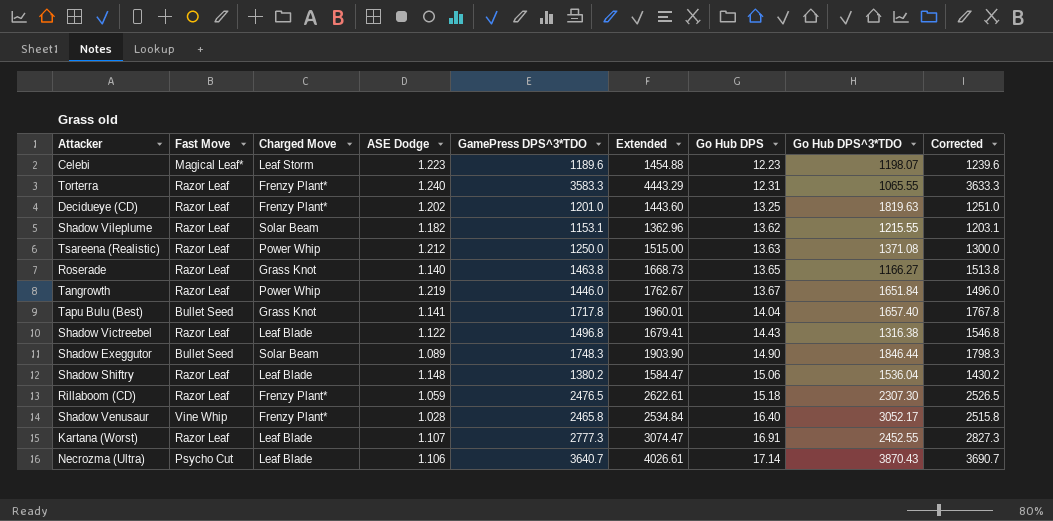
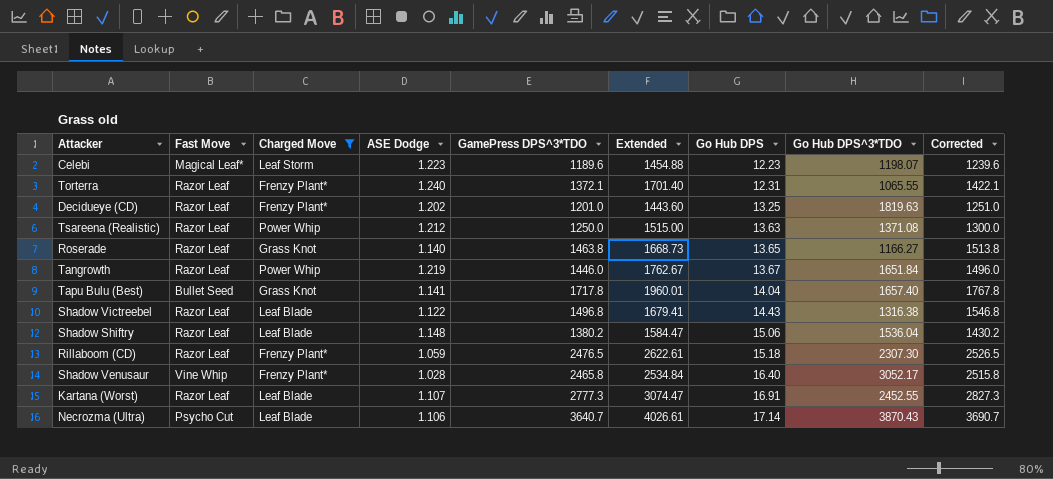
filter: none -> Charged Move != Solar Beam
Torterra | GamePress DPS^3*TDO: 3583.3 -> 1372.1
Torterra | Extended: 4443.29 -> 1701.40
Torterra | Corrected: 3633.3 -> 1422.1

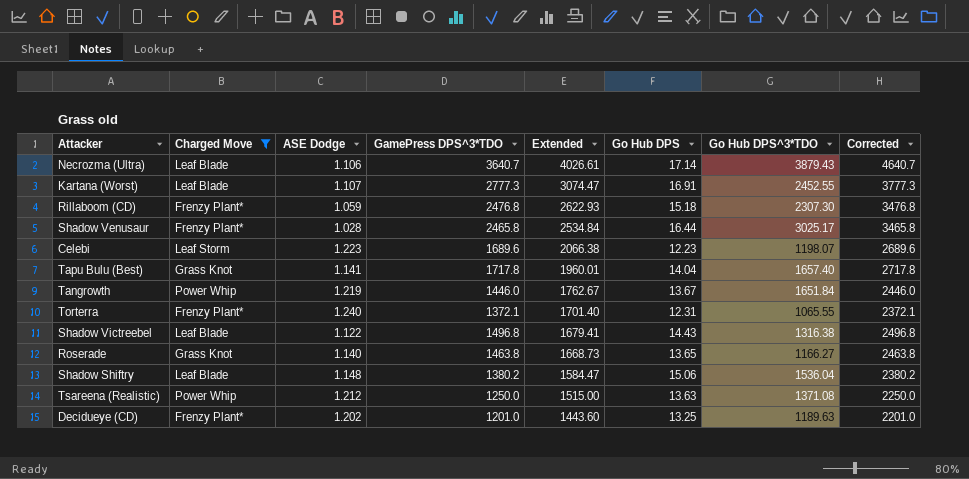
row order: Go Hub DPS ascending -> Extended descending
column Fast Move | position: 2 -> none
column Corrected | formula: [GamePress DPS^3*TDO] + 50 -> [GamePress DPS^3*TDO] + 1000
Necrozma (Ultra) | Go Hub DPS^3*TDO: 3870.43 -> 3879.43
Rillaboom (CD) | GamePress DPS^3*TDO: 2476.5 -> 2476.8
Rillaboom (CD) | Extended: 2622.61 -> 2622.93
Shadow Venusaur | Go Hub DPS: 16.40 -> 16.44
Shadow Venusaur | Go Hub DPS^3*TDO: 3052.17 -> 3025.17
Celebi | GamePress DPS^3*TDO: 1189.6 -> 1689.6
Celebi | Extended: 1454.88 -> 2066.38
Decidueye (CD) | Go Hub DPS^3*TDO: 1819.63 -> 1189.63

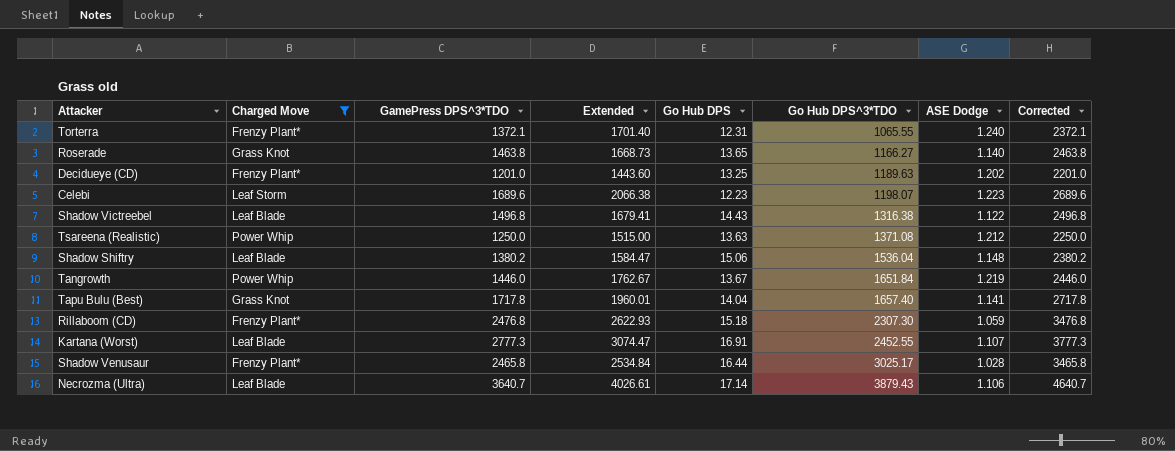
row order: Extended descending -> Go Hub DPS^3*TDO ascending
column ASE Dodge | position: 3 -> 7

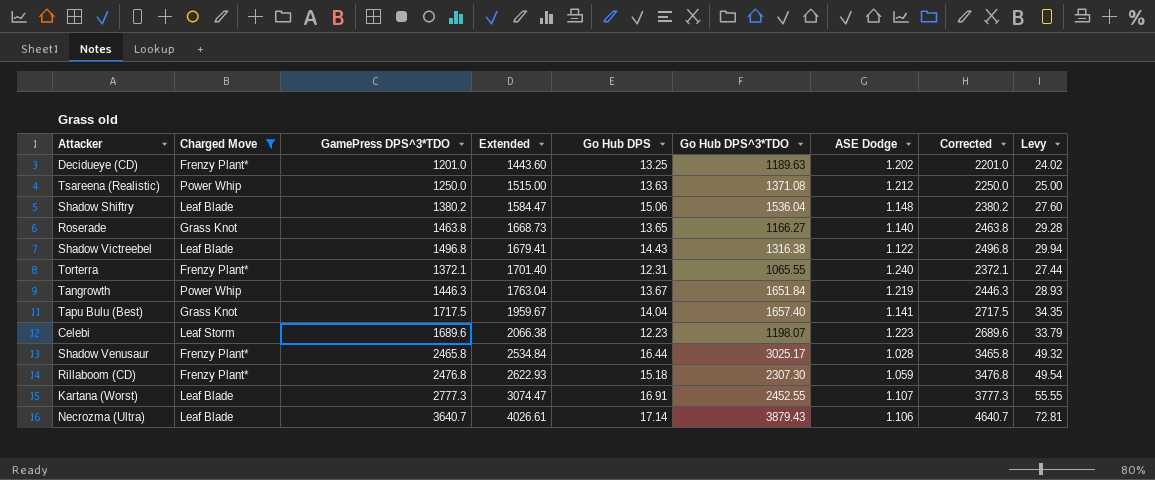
row order: Go Hub DPS^3*TDO ascending -> Extended ascending
column Levy | formula: none -> [GamePress DPS^3*TDO] * 0.02
Tangrowth | GamePress DPS^3*TDO: 1446.0 -> 1446.3
Tangrowth | Extended: 1762.67 -> 1763.04
Tangrowth | Corrected: 2446.0 -> 2446.3
Tapu Bulu (Best) | GamePress DPS^3*TDO: 1717.8 -> 1717.5
Tapu Bulu (Best) | Extended: 1960.01 -> 1959.67
Tapu Bulu (Best) | Corrected: 2717.8 -> 2717.5

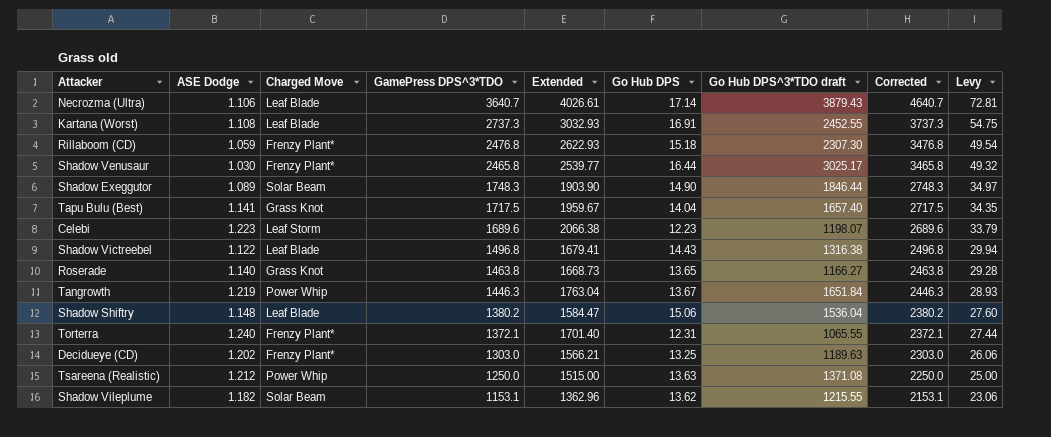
filter: Charged Move != Solar Beam -> none
row order: Extended ascending -> GamePress DPS^3*TDO descending
column ASE Dodge | position: 7 -> 2
column name: Go Hub DPS^3*TDO -> Go Hub DPS^3*TDO draft
Kartana (Worst) | ASE Dodge: 1.107 -> 1.108
Kartana (Worst) | GamePress DPS^3*TDO: 2777.3 -> 2737.3
Kartana (Worst) | Extended: 3074.47 -> 3032.93
Kartana (Worst) | Corrected: 3777.3 -> 3737.3
Kartana (Worst) | Levy: 55.55 -> 54.75
Shadow Venusaur | ASE Dodge: 1.028 -> 1.030
Shadow Venusaur | Extended: 2534.84 -> 2539.77
Decidueye (CD) | GamePress DPS^3*TDO: 1201.0 -> 1303.0
Decidueye (CD) | Extended: 1443.60 -> 1566.21
Decidueye (CD) | Corrected: 2201.0 -> 2303.0
Decidueye (CD) | Levy: 24.02 -> 26.06

